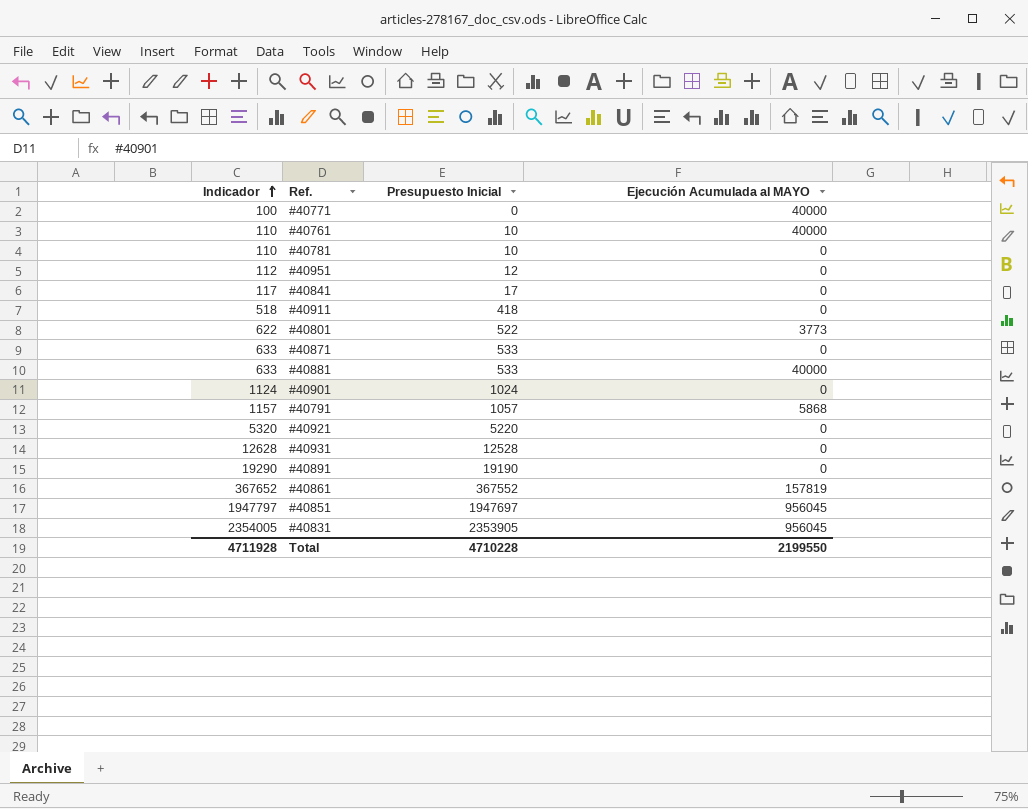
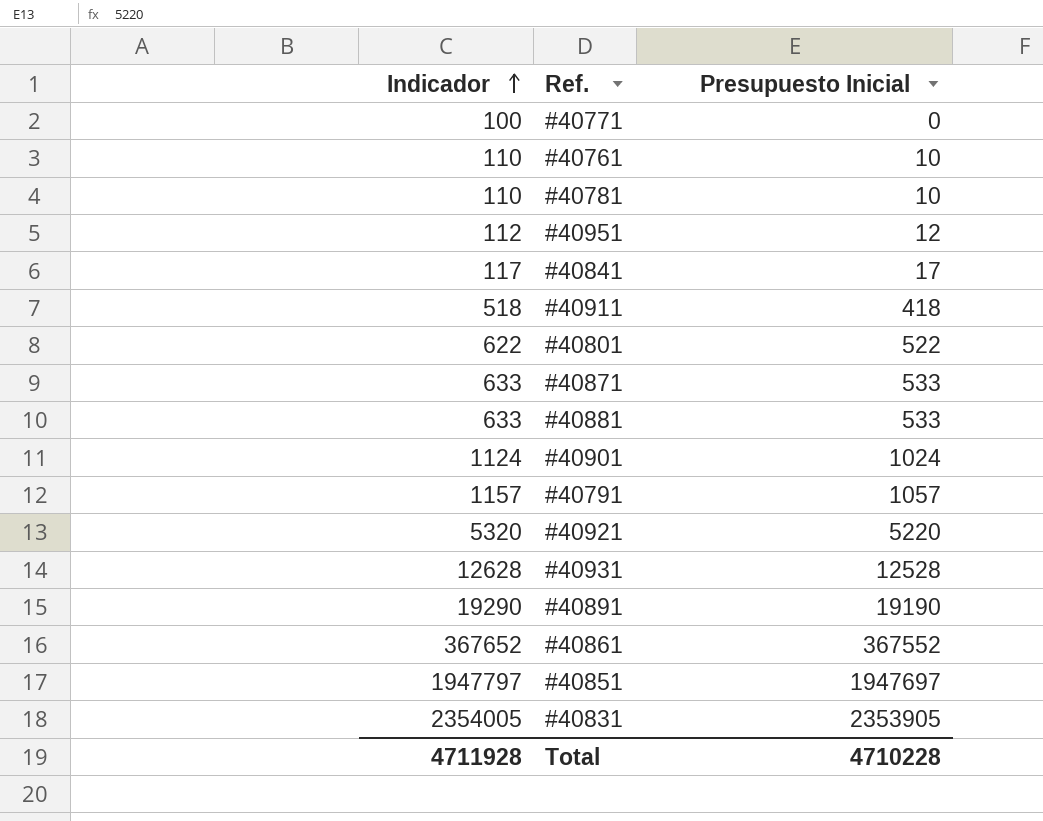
column Ejecución Acumulada al MAYO | position: 4 -> none

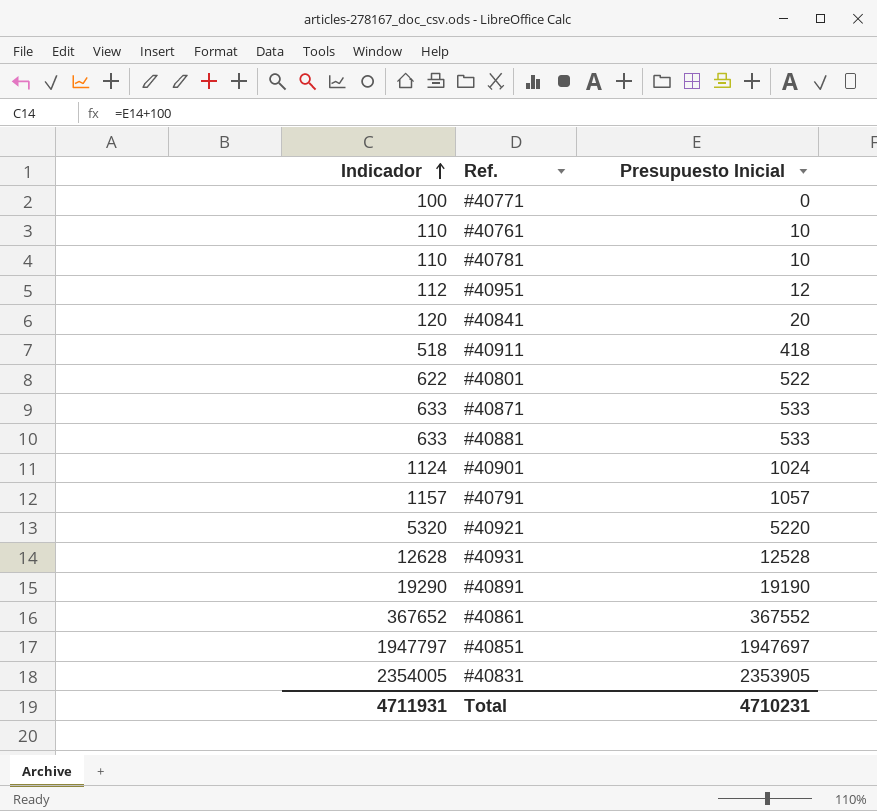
#40841 | Indicador: 117 -> 120
#40841 | Presupuesto Inicial: 17 -> 20
Total | Indicador: 4711928 -> 4711931
Total | Presupuesto Inicial: 4710228 -> 4710231

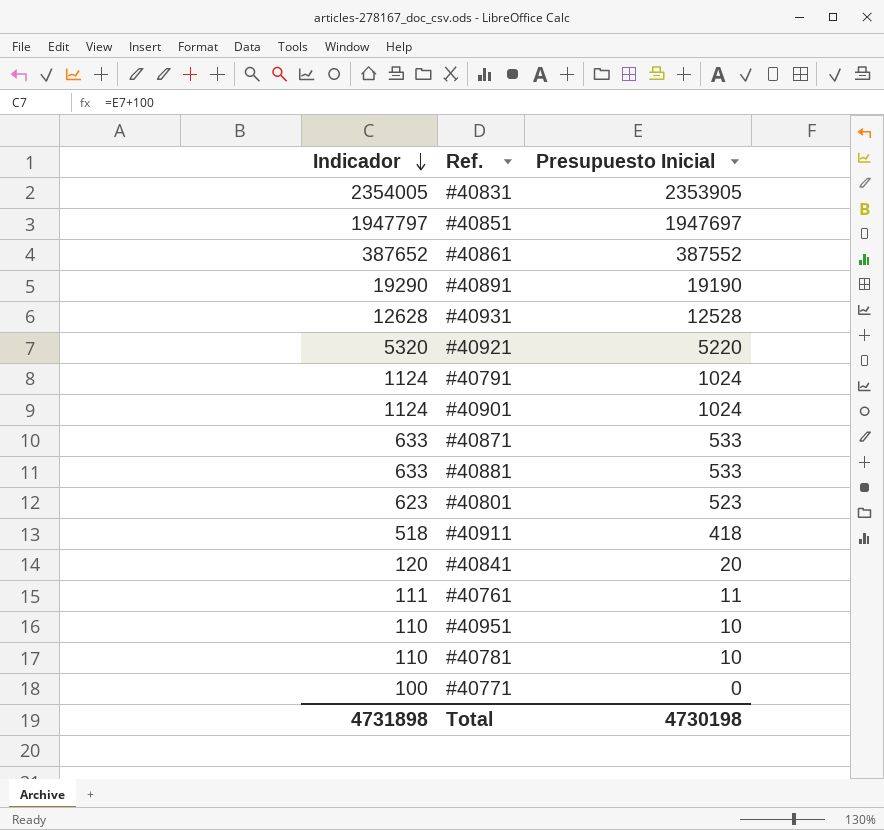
row order: Indicador ascending -> Indicador descending
#40861 | Indicador: 367652 -> 387652
#40861 | Presupuesto Inicial: 367552 -> 387552
#40791 | Indicador: 1157 -> 1124
#40791 | Presupuesto Inicial: 1057 -> 1024
#40801 | Indicador: 622 -> 623
#40801 | Presupuesto Inicial: 522 -> 523
#40761 | Indicador: 110 -> 111
#40761 | Presupuesto Inicial: 10 -> 11
#40951 | Indicador: 112 -> 110
#40951 | Presupuesto Inicial: 12 -> 10
Total | Indicador: 4711931 -> 4731898
Total | Presupuesto Inicial: 4710231 -> 4730198

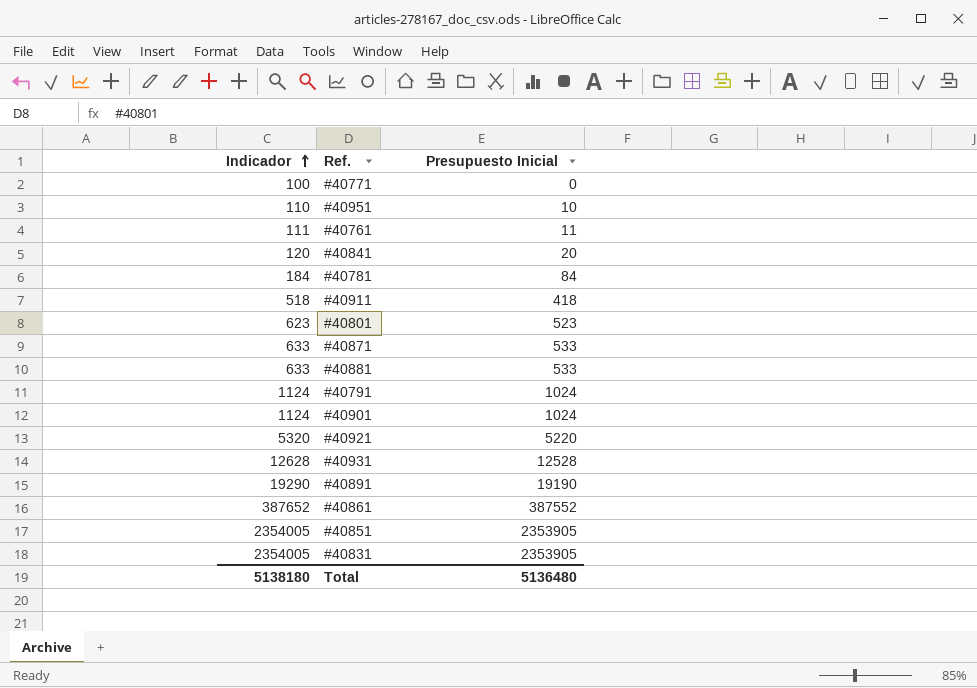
row order: Indicador descending -> Indicador ascending
#40781 | Indicador: 110 -> 184
#40781 | Presupuesto Inicial: 10 -> 84
#40851 | Indicador: 1947797 -> 2354005
#40851 | Presupuesto Inicial: 1947697 -> 2353905
Total | Indicador: 4731898 -> 5138180
Total | Presupuesto Inicial: 4730198 -> 5136480

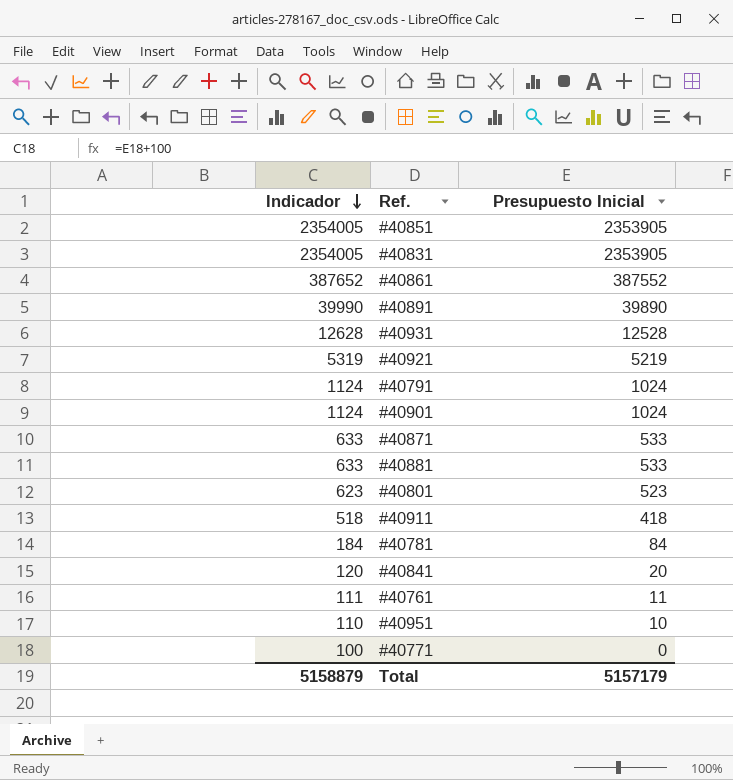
row order: Indicador ascending -> Indicador descending
#40891 | Indicador: 19290 -> 39990
#40891 | Presupuesto Inicial: 19190 -> 39890
#40921 | Indicador: 5320 -> 5319
#40921 | Presupuesto Inicial: 5220 -> 5219
Total | Indicador: 5138180 -> 5158879
Total | Presupuesto Inicial: 5136480 -> 5157179

